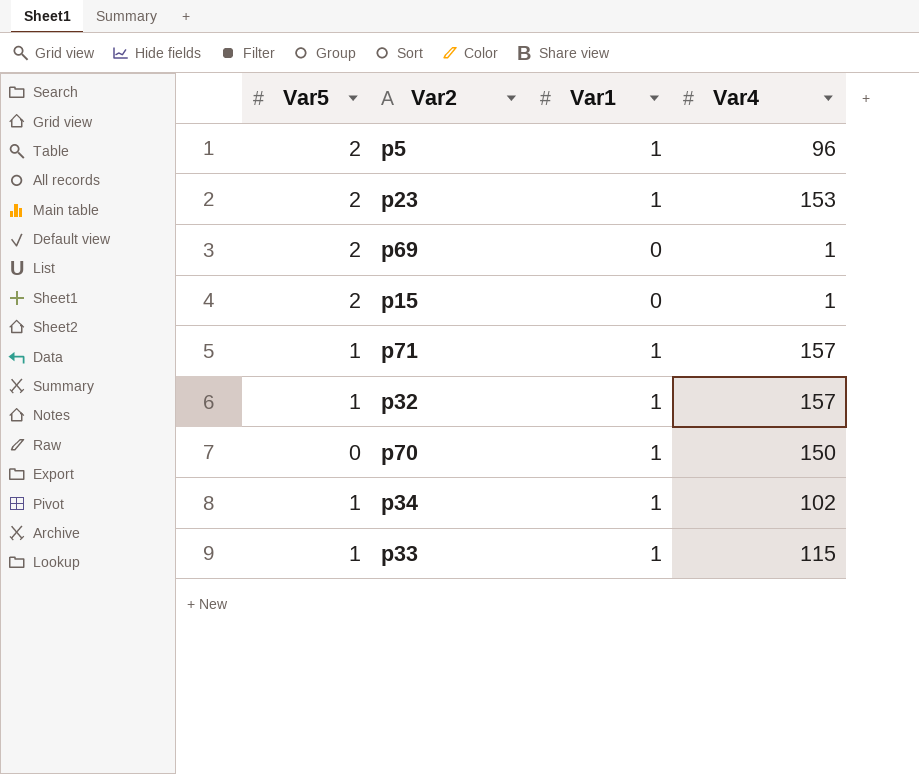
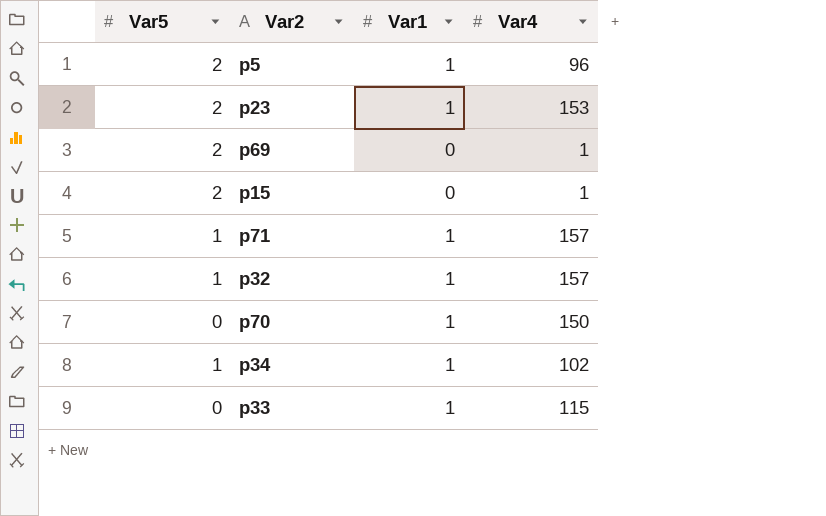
p33 | Var5: 1 -> 0

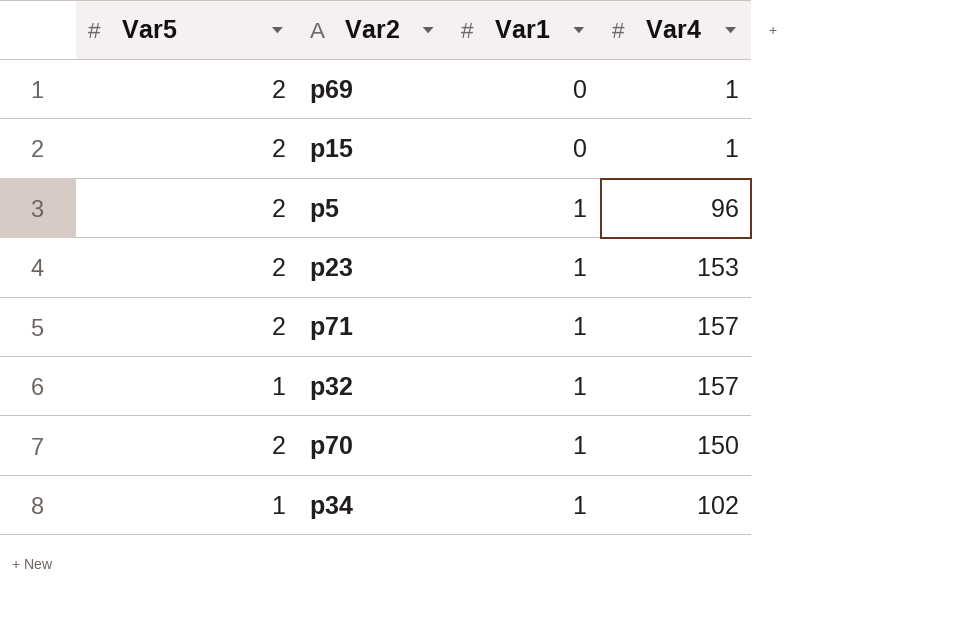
row order: none -> Var1 ascending
row p33: 0 | 1 | 115 -> none
p71 | Var5: 1 -> 2
p70 | Var5: 0 -> 2

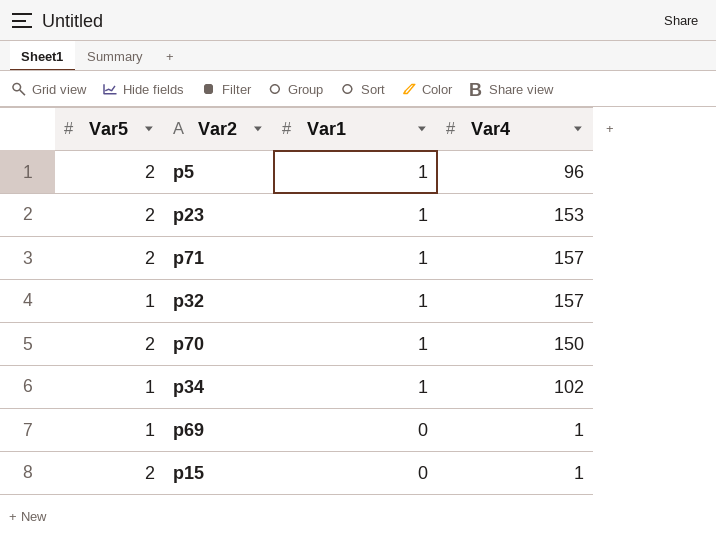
row order: Var1 ascending -> Var1 descending
p69 | Var5: 2 -> 1

